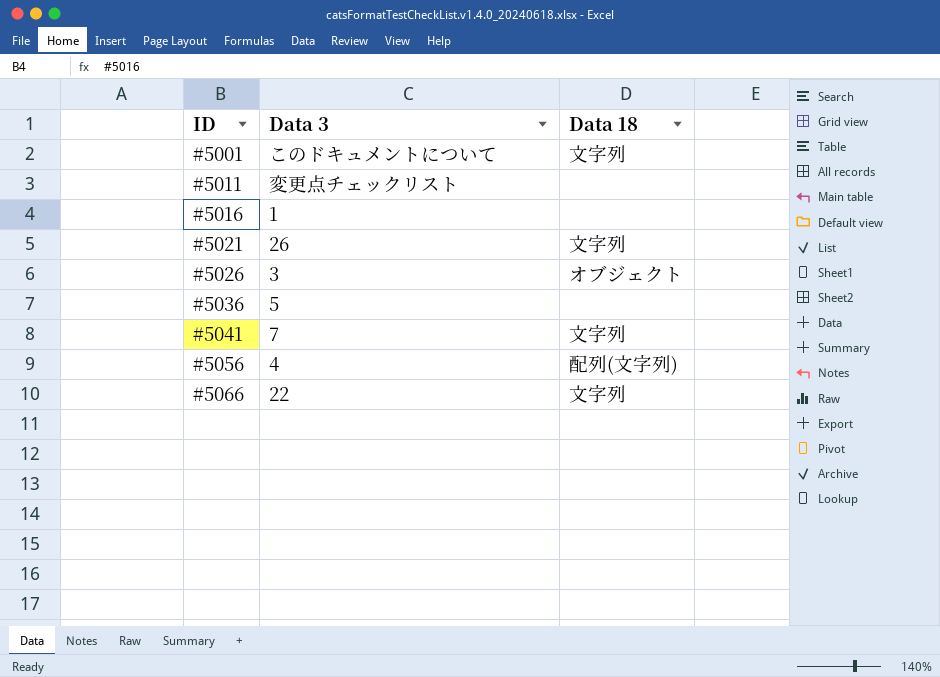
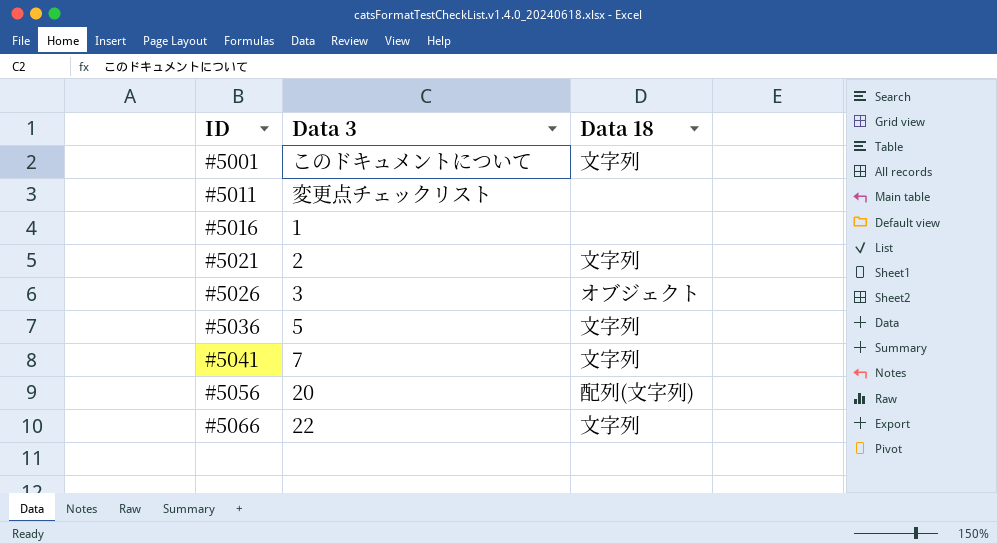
#5021 | Data 3: 26 -> 2
#5036 | Data 18: none -> 文字列
#5056 | Data 3: 4 -> 20

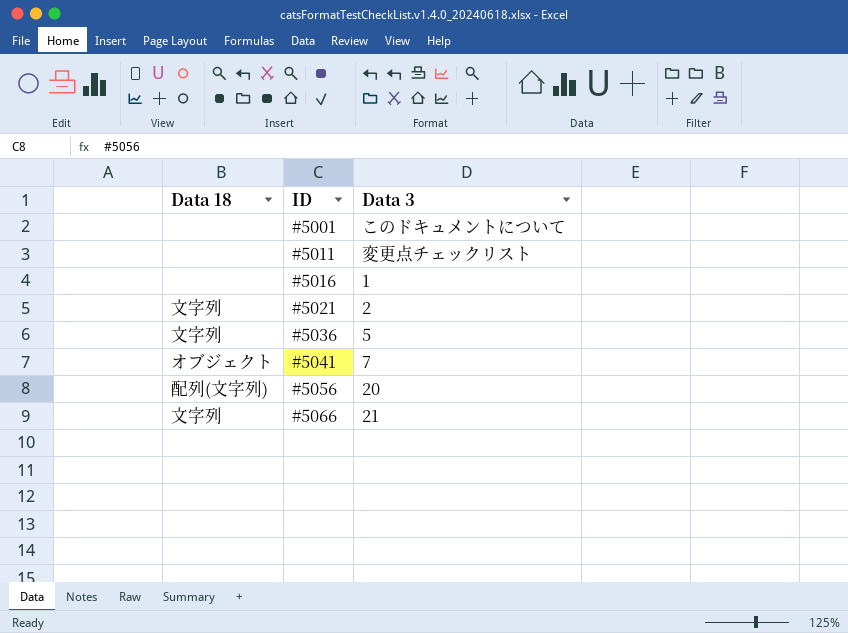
column Data 18 | position: 3 -> 1
row #5026: 3 | オブジェクト -> none
#5001 | Data 18: 文字列 -> none
#5041 | Data 18: 文字列 -> オブジェクト
#5066 | Data 3: 22 -> 21

